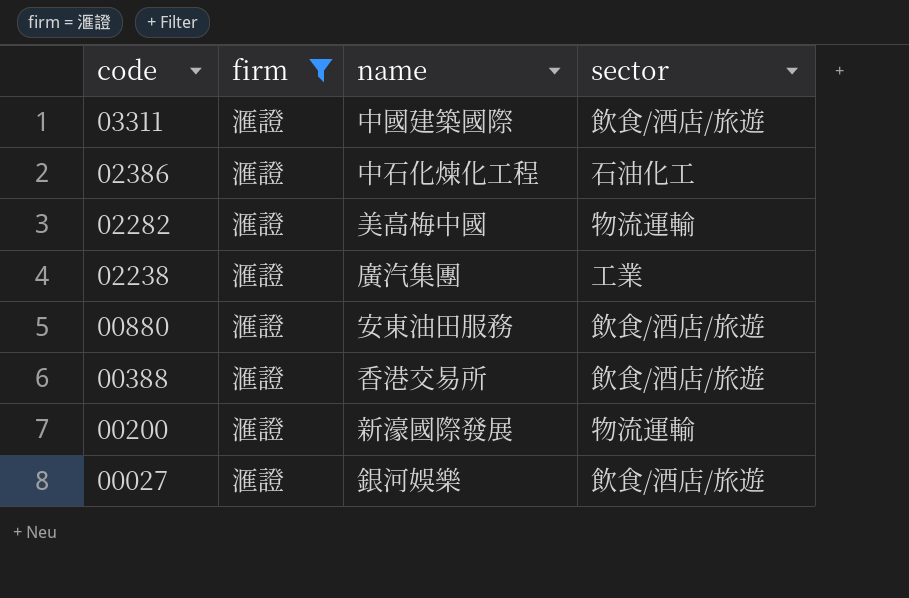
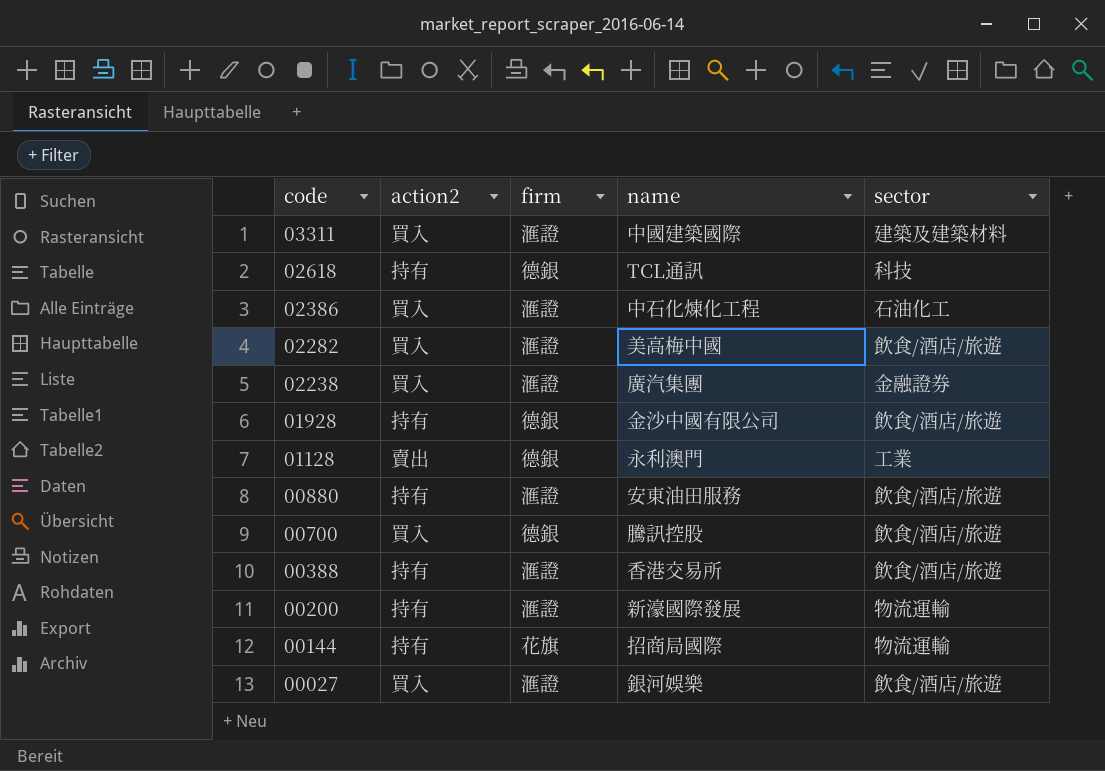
filter: firm = 滙證 -> none
column action2 | position: none -> 2
03311 | sector: 飲食/酒店/旅遊 -> 建築及建築材料
02282 | sector: 物流運輸 -> 飲食/酒店/旅遊
02238 | sector: 工業 -> 金融證券

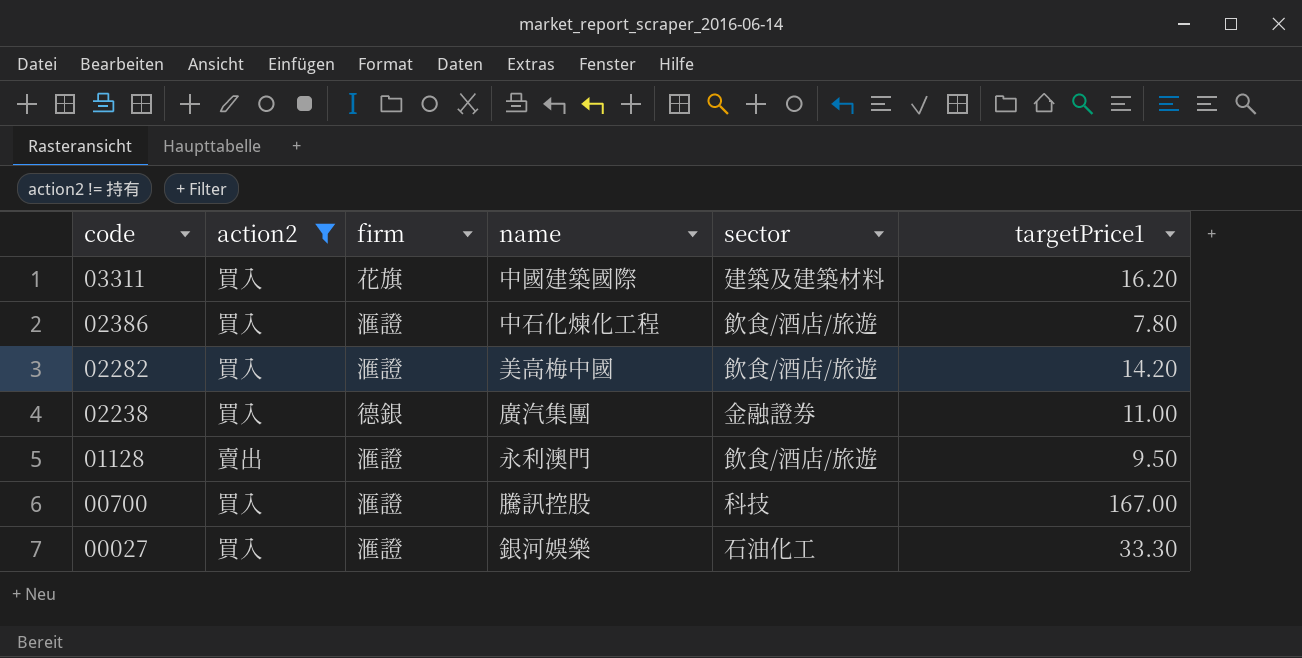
filter: none -> action2 != 持有
column targetPrice1 | position: none -> 6
03311 | firm: 滙證 -> 花旗
02386 | sector: 石油化工 -> 飲食/酒店/旅遊
02238 | firm: 滙證 -> 德銀
01128 | firm: 德銀 -> 滙證
01128 | sector: 工業 -> 飲食/酒店/旅遊
00700 | firm: 德銀 -> 滙證
00700 | sector: 飲食/酒店/旅遊 -> 科技
00027 | sector: 飲食/酒店/旅遊 -> 石油化工

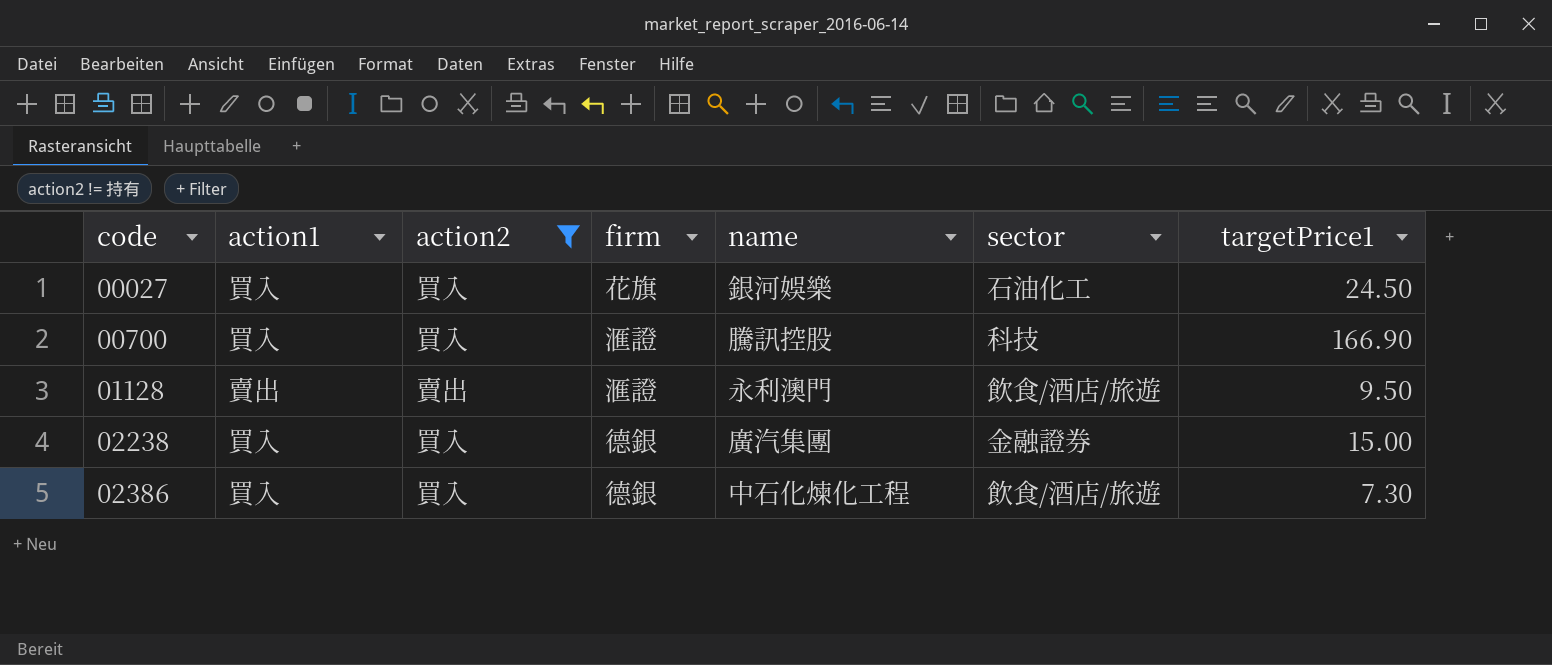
row order: code descending -> code ascending
column action1 | position: none -> 2
row 03311: 買入 | 花旗 | 中國建築國際 | 建築及建築材料 | 16.20 -> none
row 02282: 買入 | 滙證 | 美高梅中國 | 飲食/酒店/旅遊 | 14.20 -> none
00027 | firm: 滙證 -> 花旗
00027 | targetPrice1: 33.30 -> 24.50
00700 | targetPrice1: 167.00 -> 166.90
02238 | targetPrice1: 11.00 -> 15.00
02386 | firm: 滙證 -> 德銀
02386 | targetPrice1: 7.80 -> 7.30

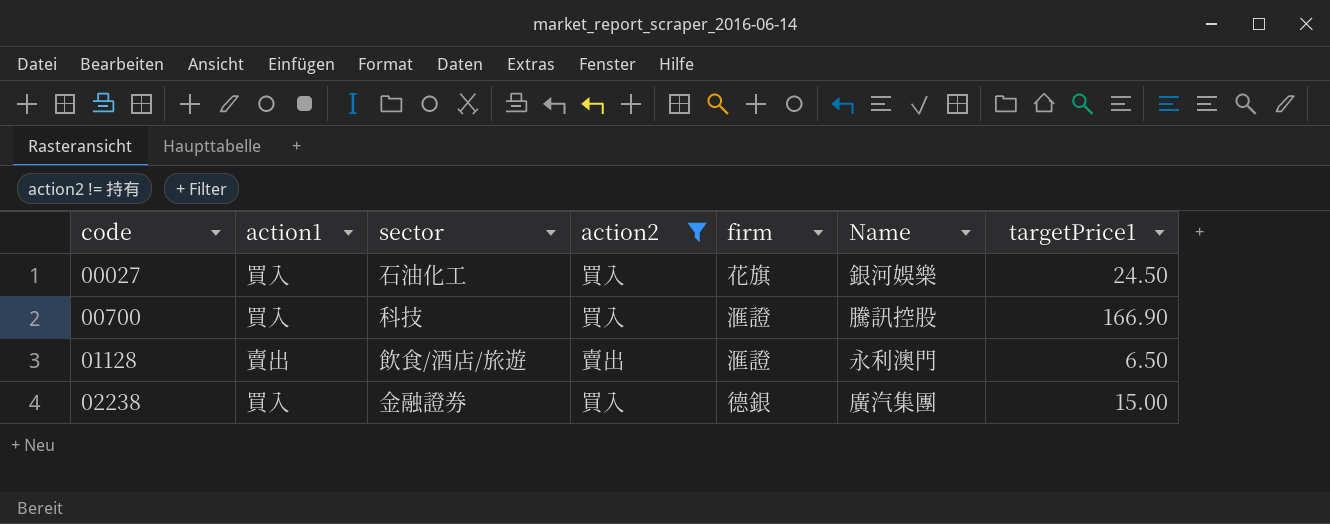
column sector | position: 6 -> 3
column name: name -> Name
row 02386: 買入 | 買入 | 德銀 | 中石化煉化工程 | 飲食/酒店/旅遊 | 7.30 -> none
01128 | targetPrice1: 9.50 -> 6.50

